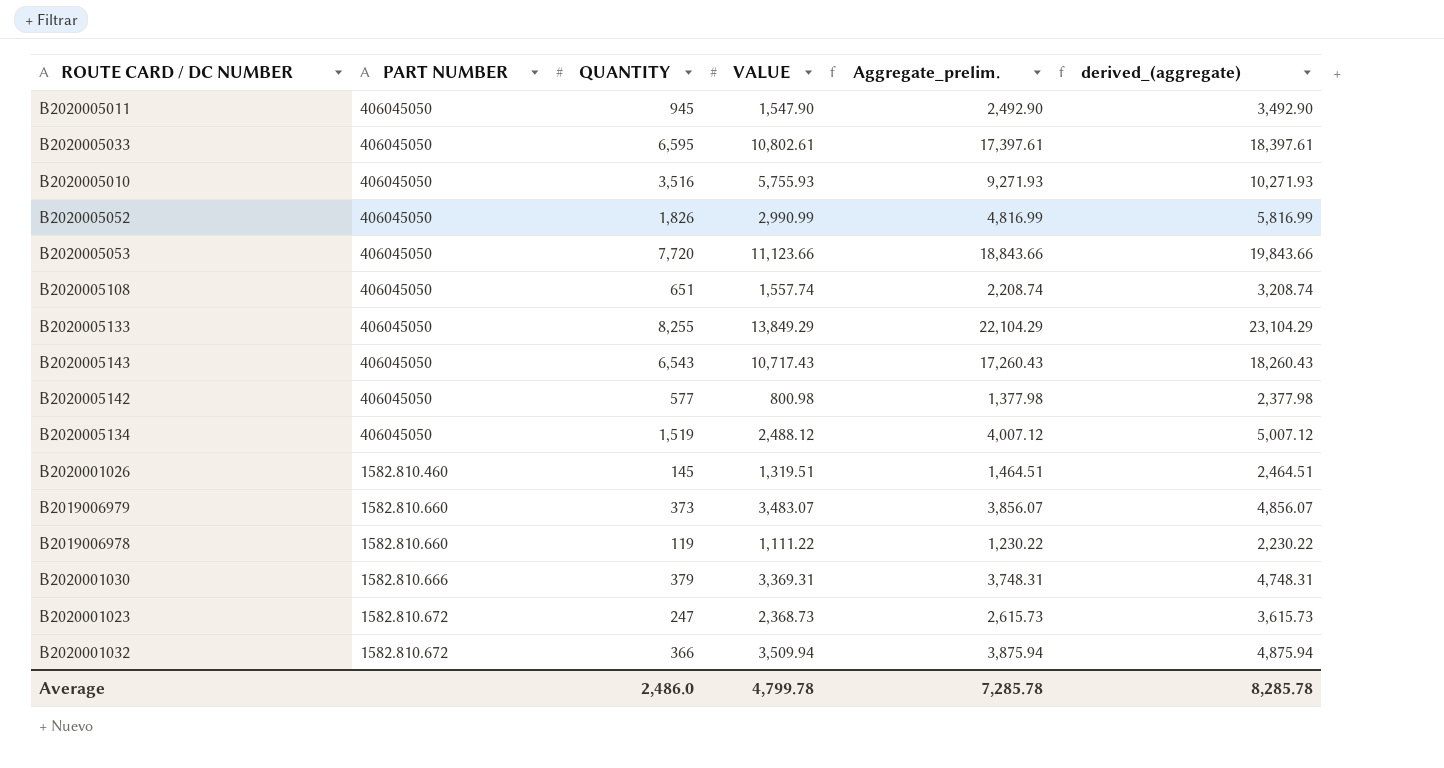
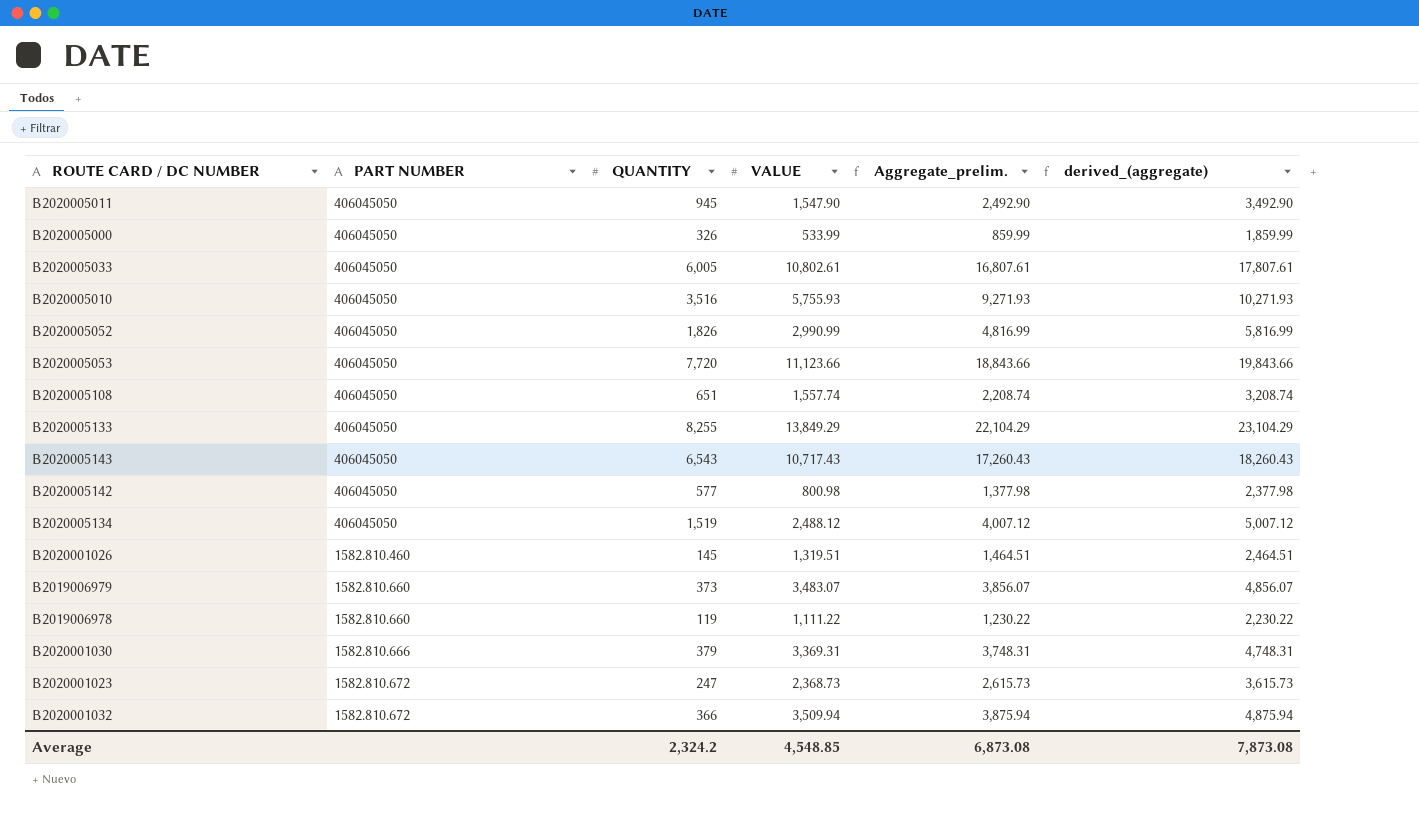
row B2020005000: none -> 406045050 | 326 | 533.99 | 859.99 | 1,859.99
B2020005033 | QUANTITY: 6,595 -> 6,005
B2020005033 | Aggregate_prelim.: 17,397.61 -> 16,807.61
B2020005033 | derived_(aggregate): 18,397.61 -> 17,807.61
Average | QUANTITY: 2,486.0 -> 2,324.2
Average | VALUE: 4,799.78 -> 4,548.85
Average | Aggregate_prelim.: 7,285.78 -> 6,873.08
Average | derived_(aggregate): 8,285.78 -> 7,873.08

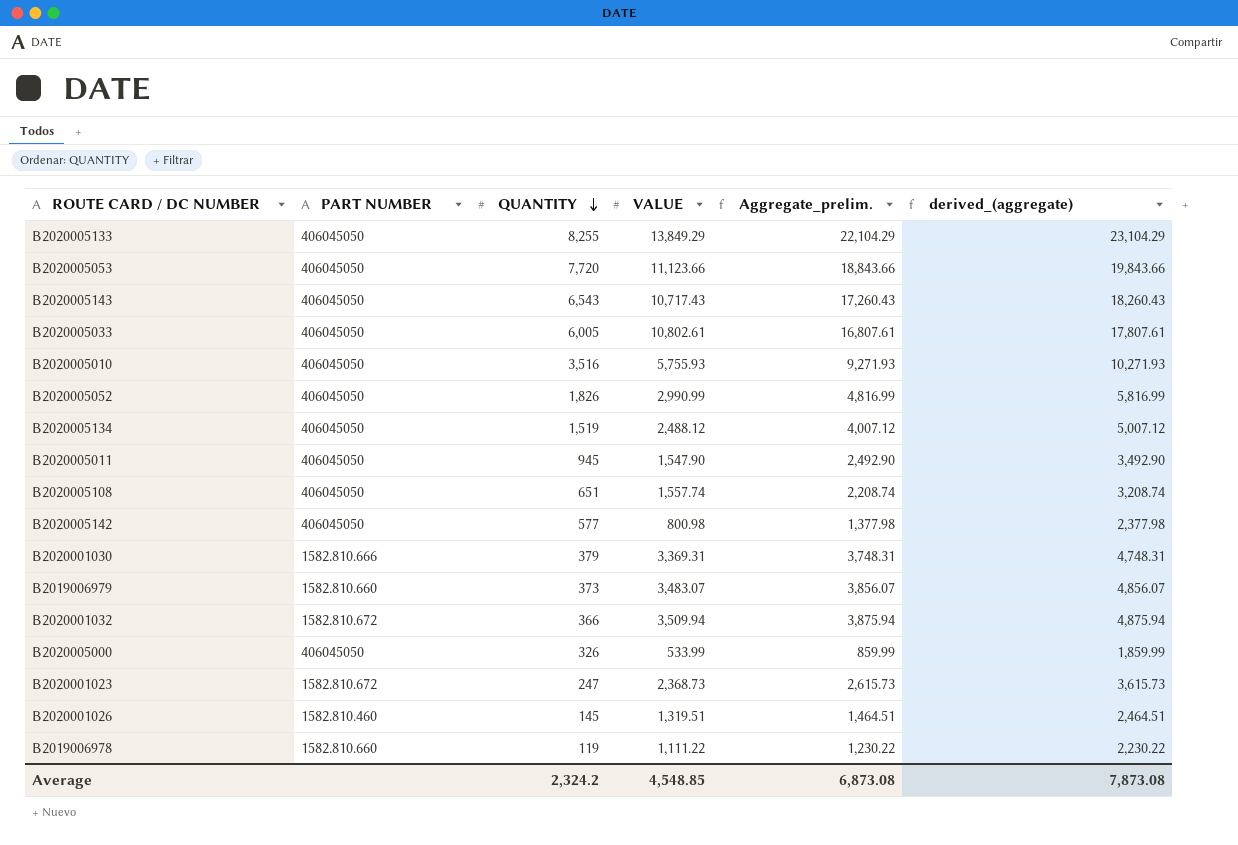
row order: none -> QUANTITY descending

